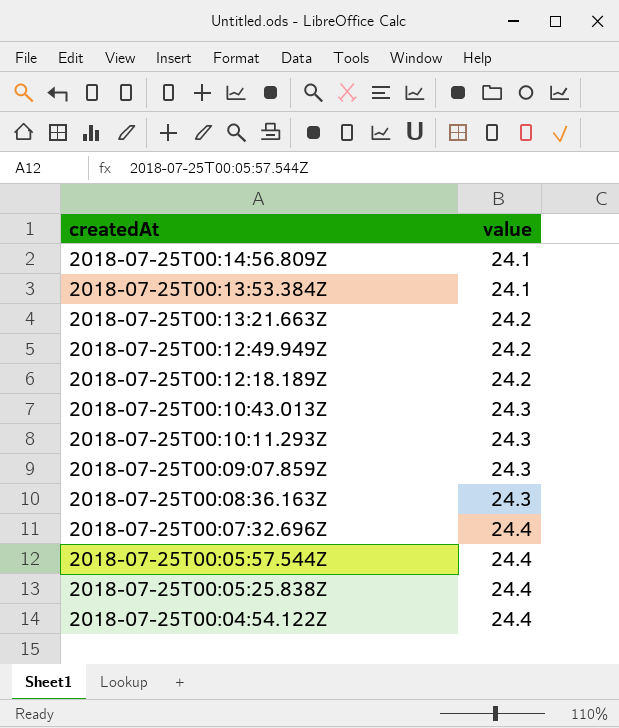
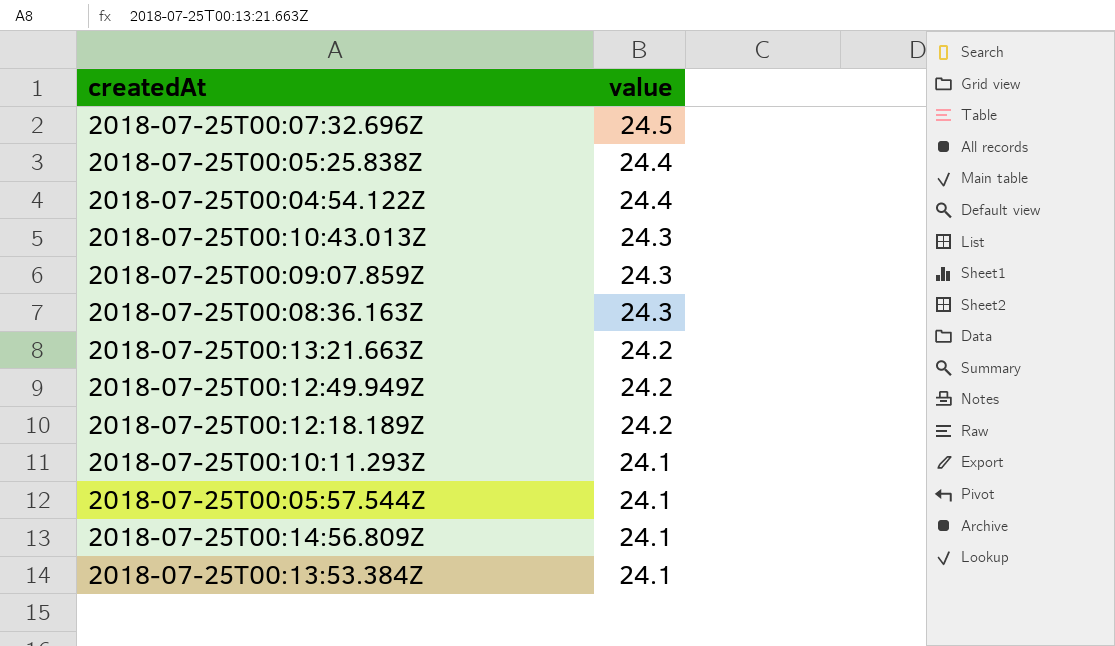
row order: createdAt descending -> value descending
2018-07-25T00:07:32.696Z | value: 24.4 -> 24.5
2018-07-25T00:10:11.293Z | value: 24.3 -> 24.1
2018-07-25T00:05:57.544Z | value: 24.4 -> 24.1

